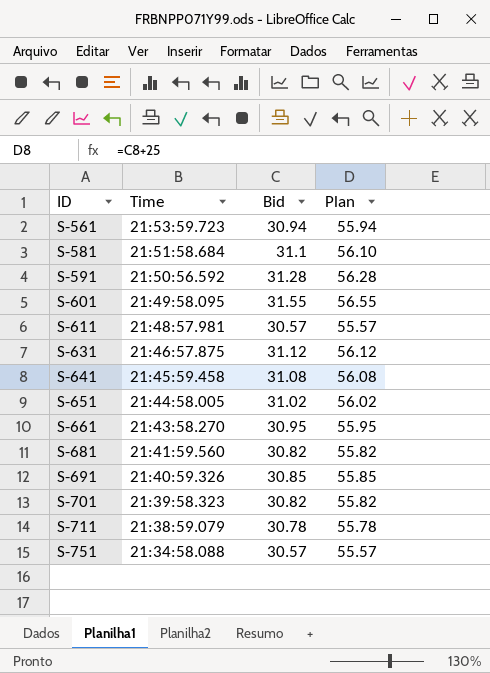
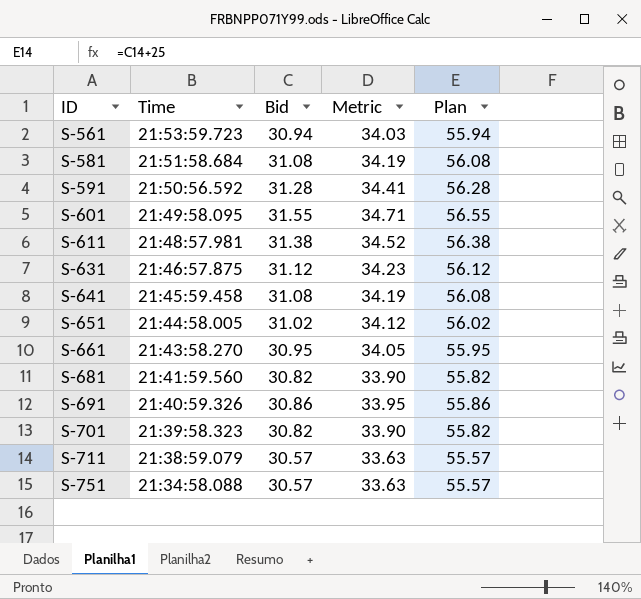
column Metric | formula: none -> [Bid] * 1.1
S-581 | Bid: 31.1 -> 31.08
S-581 | Plan: 56.10 -> 56.08
S-611 | Bid: 30.57 -> 31.38
S-611 | Plan: 55.57 -> 56.38
S-691 | Bid: 30.85 -> 30.86
S-691 | Plan: 55.85 -> 55.86
S-711 | Bid: 30.78 -> 30.57
S-711 | Plan: 55.78 -> 55.57

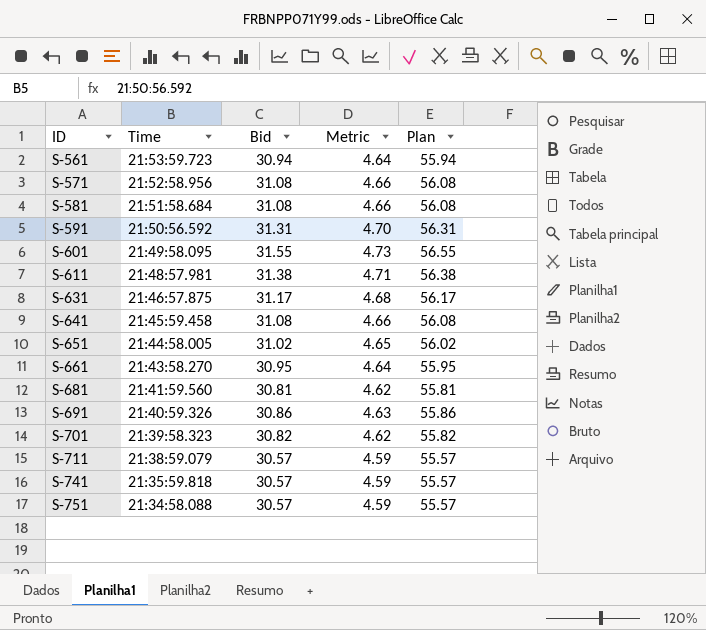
column Metric | formula: [Bid] * 1.1 -> [Bid] * 0.15
row S-571: none -> 21:52:58.956 | 31.08 | 4.66 | 56.08
S-591 | Bid: 31.28 -> 31.31
S-591 | Plan: 56.28 -> 56.31
S-631 | Bid: 31.12 -> 31.17
S-631 | Plan: 56.12 -> 56.17
S-681 | Bid: 30.82 -> 30.81
S-681 | Plan: 55.82 -> 55.81
row S-741: none -> 21:35:59.818 | 30.57 | 4.59 | 55.57

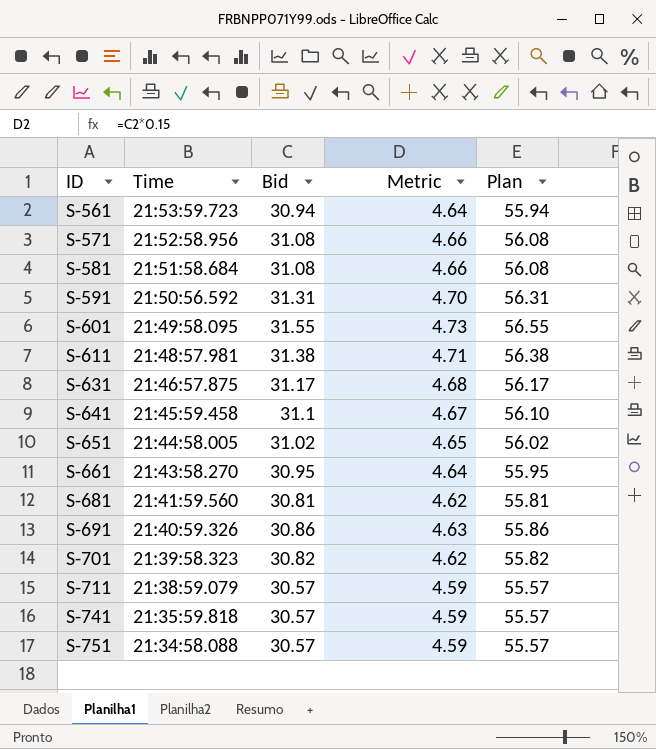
S-641 | Bid: 31.08 -> 31.1
S-641 | Metric: 4.66 -> 4.67
S-641 | Plan: 56.08 -> 56.10

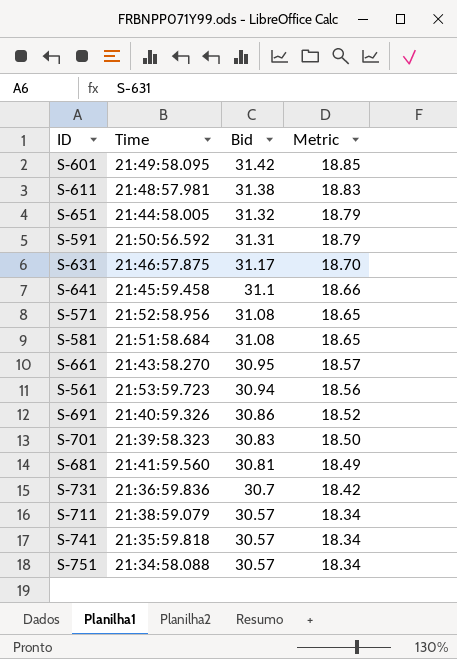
row order: ID ascending -> Bid descending
column Plan | formula: [Bid] + 25 -> none
column Metric | formula: [Bid] * 0.15 -> [Bid] * 0.6
S-601 | Bid: 31.55 -> 31.42
S-651 | Bid: 31.02 -> 31.32
S-701 | Bid: 30.82 -> 30.83
row S-731: none -> 21:36:59.836 | 30.7 | 18.42

